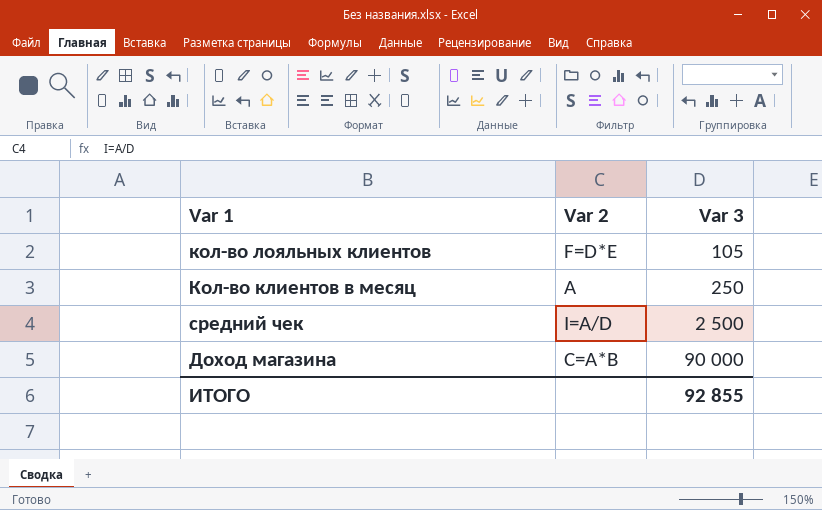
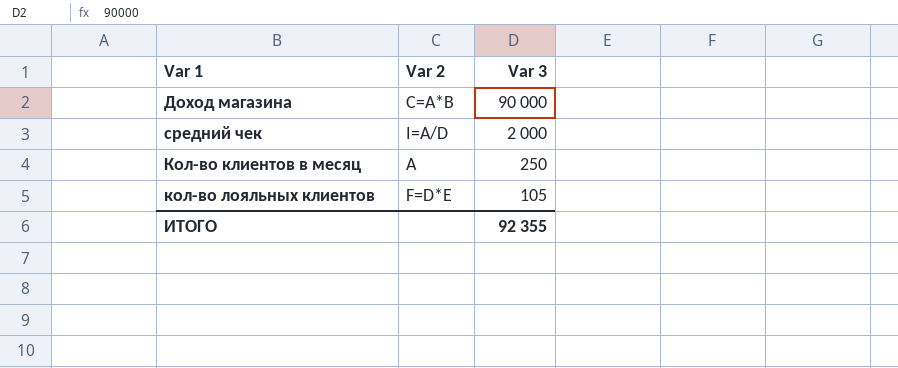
row order: Var 3 ascending -> Var 3 descending
средний чек | Var 3: 2 500 -> 2 000
ИТОГО | Var 3: 92 855 -> 92 355

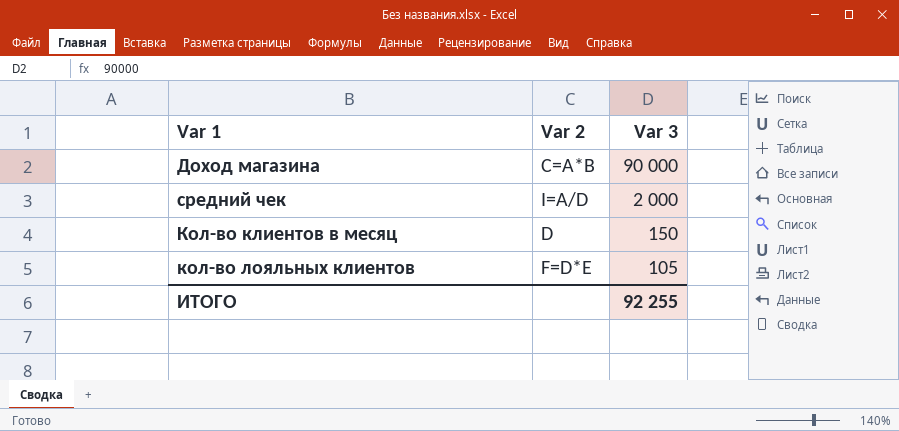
Кол-во клиентов в месяц | Var 2: A -> D
Кол-во клиентов в месяц | Var 3: 250 -> 150
ИТОГО | Var 3: 92 355 -> 92 255

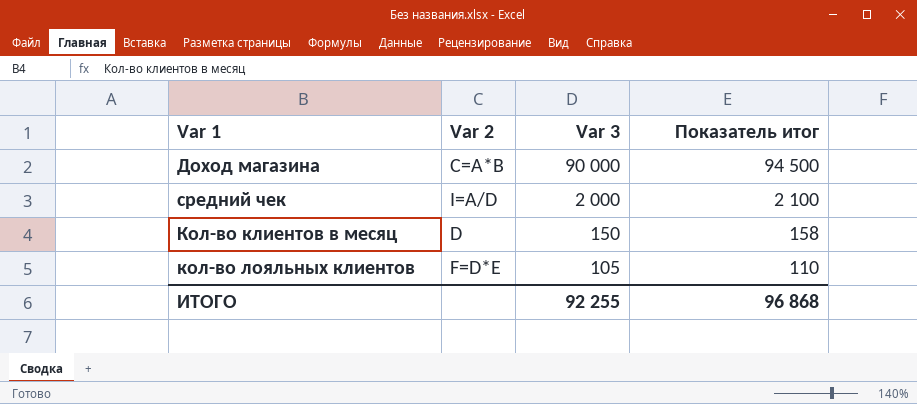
column Показатель итог | formula: none -> [Var 3] * 1,05

